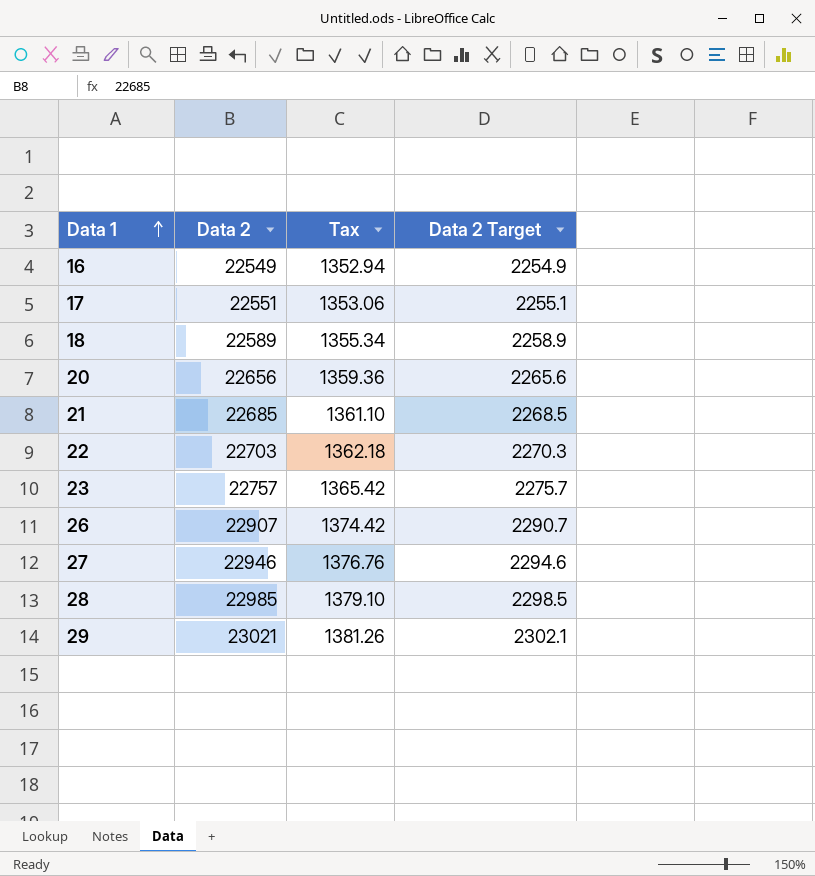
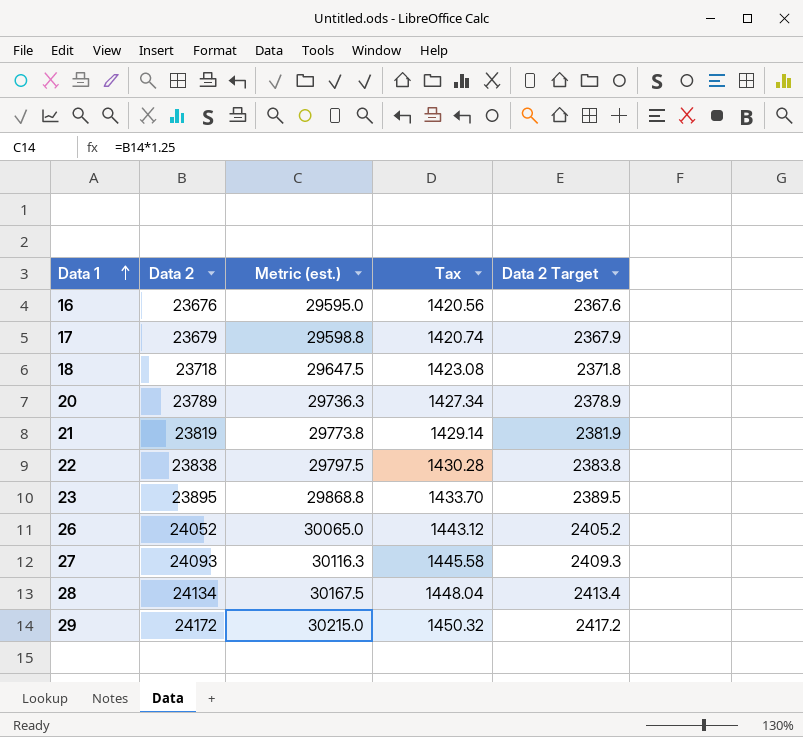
column Metric (est.) | formula: none -> [Data 2] * 1.25
16 | Data 2: 22549 -> 23676
16 | Tax: 1352.94 -> 1420.56
16 | Data 2 Target: 2254.9 -> 2367.6
17 | Data 2: 22551 -> 23679
17 | Tax: 1353.06 -> 1420.74
17 | Data 2 Target: 2255.1 -> 2367.9
18 | Data 2: 22589 -> 23718
18 | Tax: 1355.34 -> 1423.08
18 | Data 2 Target: 2258.9 -> 2371.8
20 | Data 2: 22656 -> 23789
20 | Tax: 1359.36 -> 1427.34
20 | Data 2 Target: 2265.6 -> 2378.9
21 | Data 2: 22685 -> 23819
21 | Tax: 1361.10 -> 1429.14
21 | Data 2 Target: 2268.5 -> 2381.9
22 | Data 2: 22703 -> 23838
22 | Tax: 1362.18 -> 1430.28
22 | Data 2 Target: 2270.3 -> 2383.8
23 | Data 2: 22757 -> 23895
23 | Tax: 1365.42 -> 1433.70
23 | Data 2 Target: 2275.7 -> 2389.5
26 | Data 2: 22907 -> 24052
26 | Tax: 1374.42 -> 1443.12
26 | Data 2 Target: 2290.7 -> 2405.2
27 | Data 2: 22946 -> 24093
27 | Tax: 1376.76 -> 1445.58
27 | Data 2 Target: 2294.6 -> 2409.3
28 | Data 2: 22985 -> 24134
28 | Tax: 1379.10 -> 1448.04
28 | Data 2 Target: 2298.5 -> 2413.4
29 | Data 2: 23021 -> 24172
29 | Tax: 1381.26 -> 1450.32
29 | Data 2 Target: 2302.1 -> 2417.2

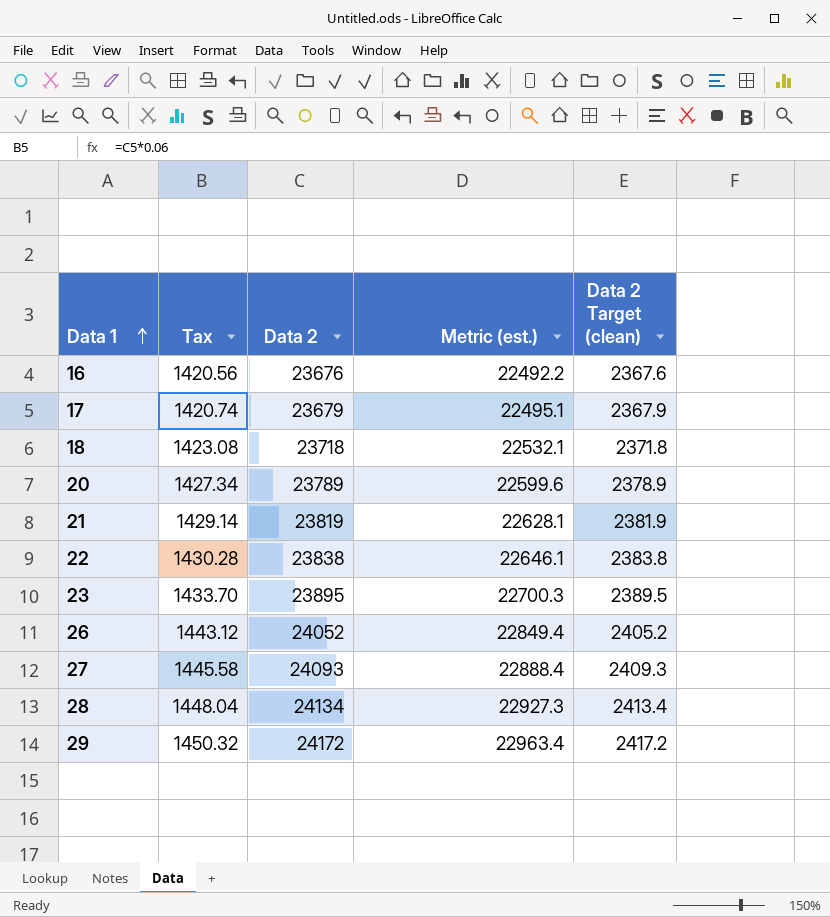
column Tax | position: 4 -> 2
column Metric (est.) | formula: [Data 2] * 1.25 -> [Data 2] * 0.95
column name: Data 2 Target -> Data 2 Target (clean)

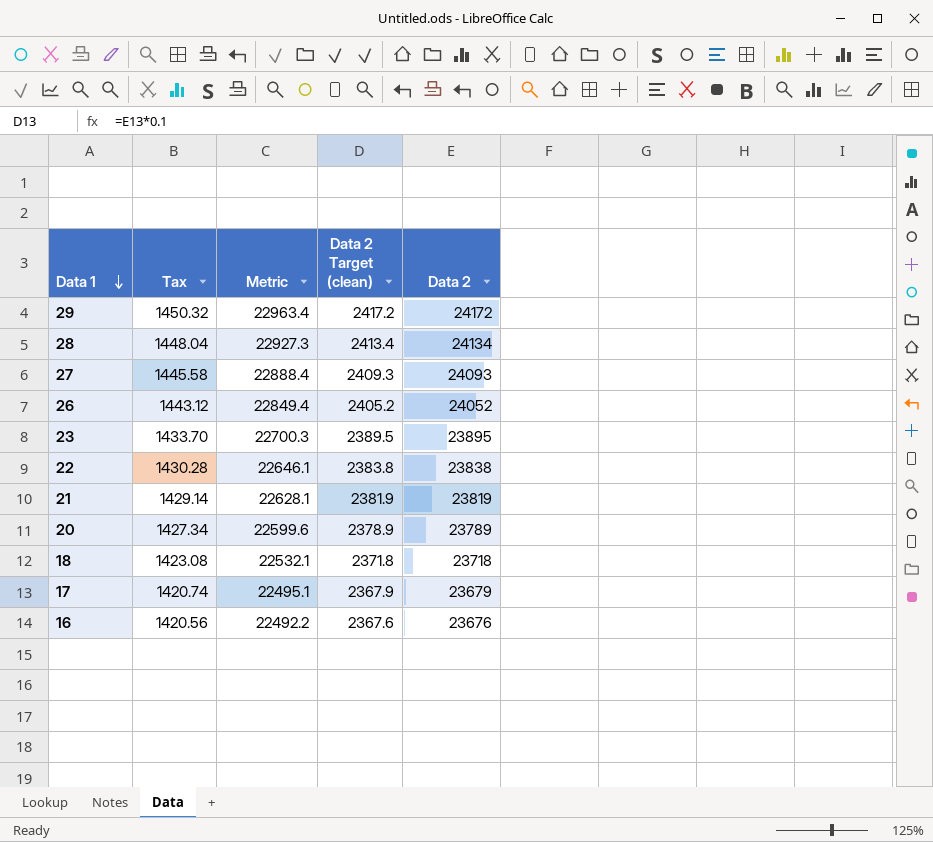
row order: Data 1 ascending -> Data 1 descending
column name: Metric (est.) -> Metric
column Data 2 | position: 3 -> 5

